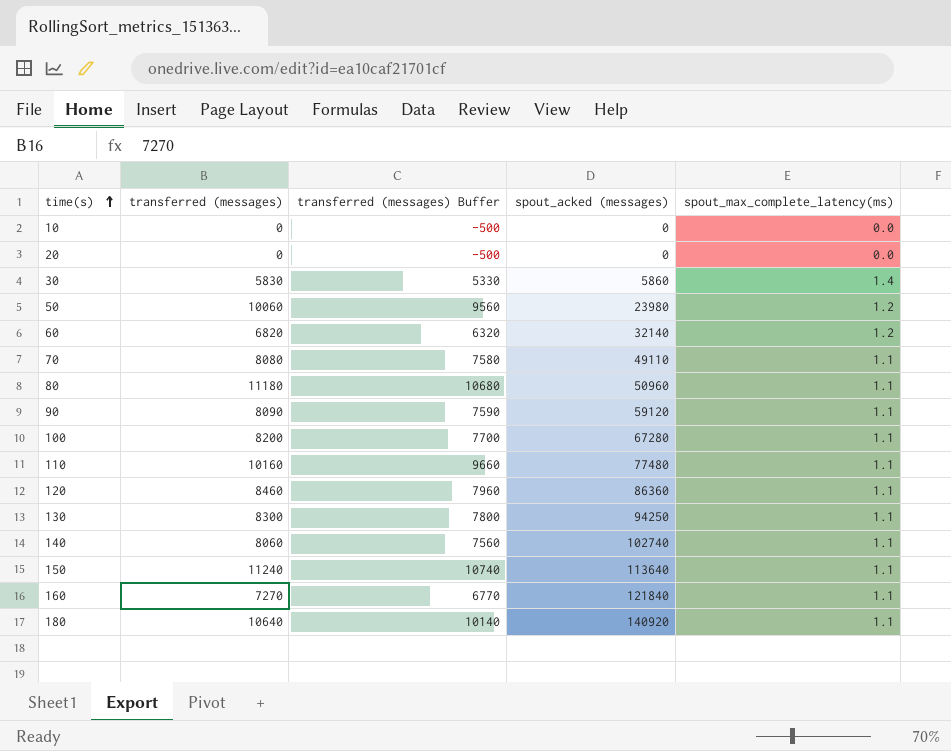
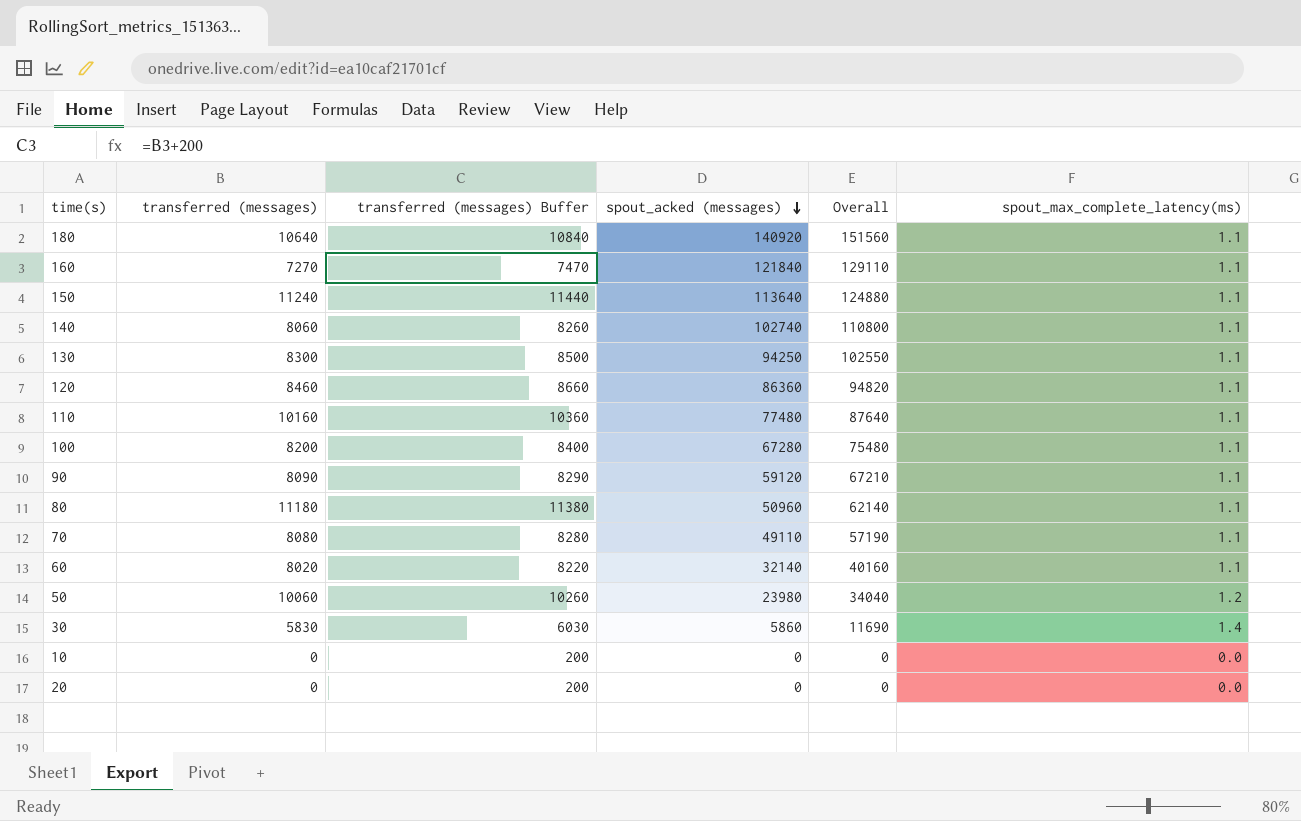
row order: time(s) ascending -> spout_acked (messages) descending
column transferred (messages) Buffer | formula: [transferred (messages)] - 500 -> [transferred (messages)] + 200
column Overall | formula: none -> [transferred (messages)] + [spout_acked (messages)]
60 | transferred (messages): 6820 -> 8020
60 | spout_max_complete_latency(ms): 1.2 -> 1.1

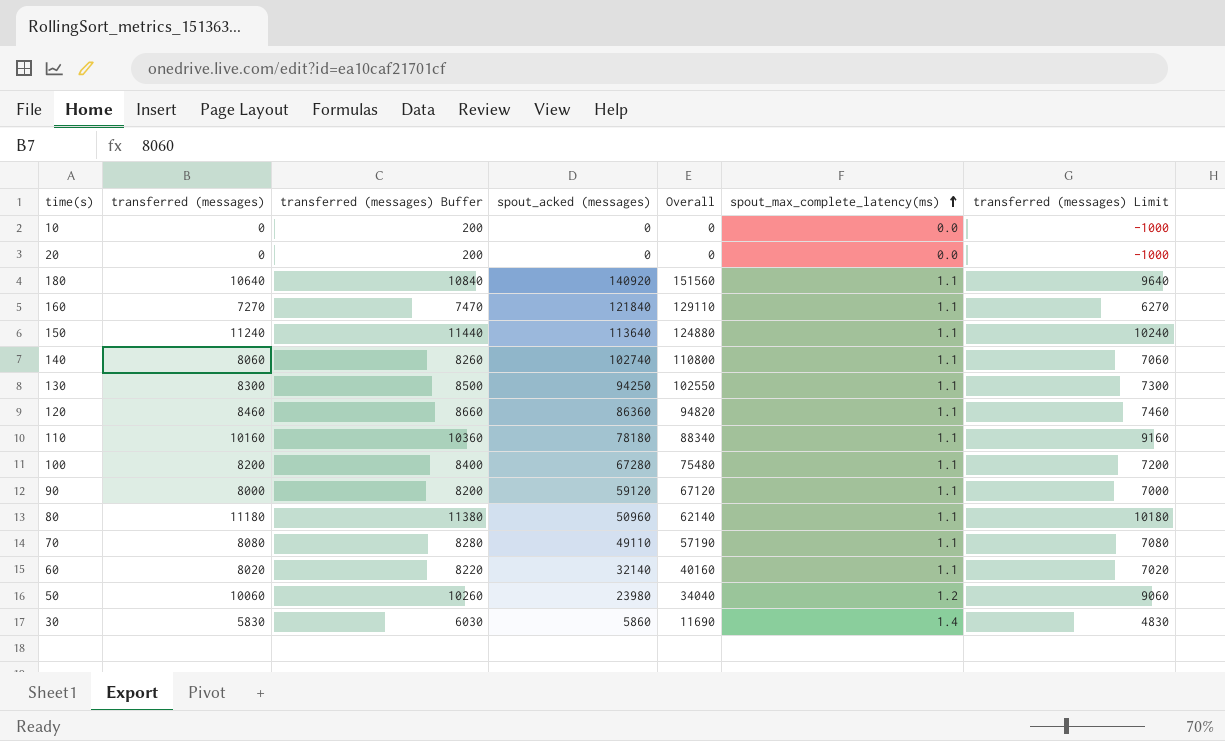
row order: spout_acked (messages) descending -> spout_max_complete_latency(ms) ascending
column transferred (messages) Limit | formula: none -> [transferred (messages)] - 1000
110 | spout_acked (messages): 77480 -> 78180
110 | Overall: 87640 -> 88340
90 | transferred (messages): 8090 -> 8000
90 | transferred (messages) Buffer: 8290 -> 8200
90 | Overall: 67210 -> 67120

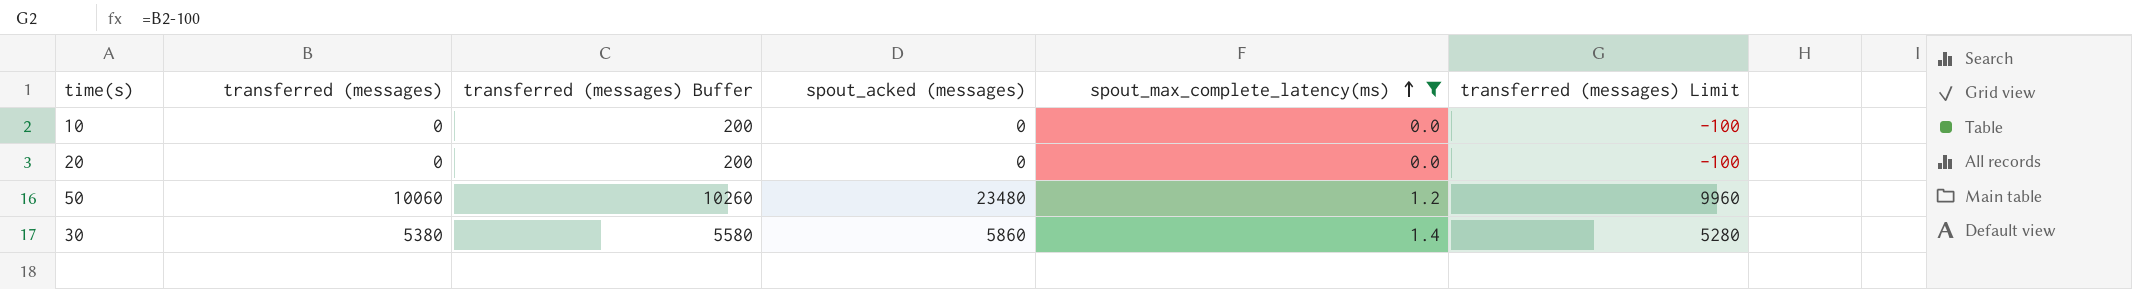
filter: none -> spout_max_complete_latency(ms) != 1.1
column Overall | formula: [transferred (messages)] + [spout_acked (messages)] -> none
column transferred (messages) Limit | formula: [transferred (messages)] - 1000 -> [transferred (messages)] - 100
50 | spout_acked (messages): 23980 -> 23480
30 | transferred (messages): 5830 -> 5380
30 | transferred (messages) Buffer: 6030 -> 5580

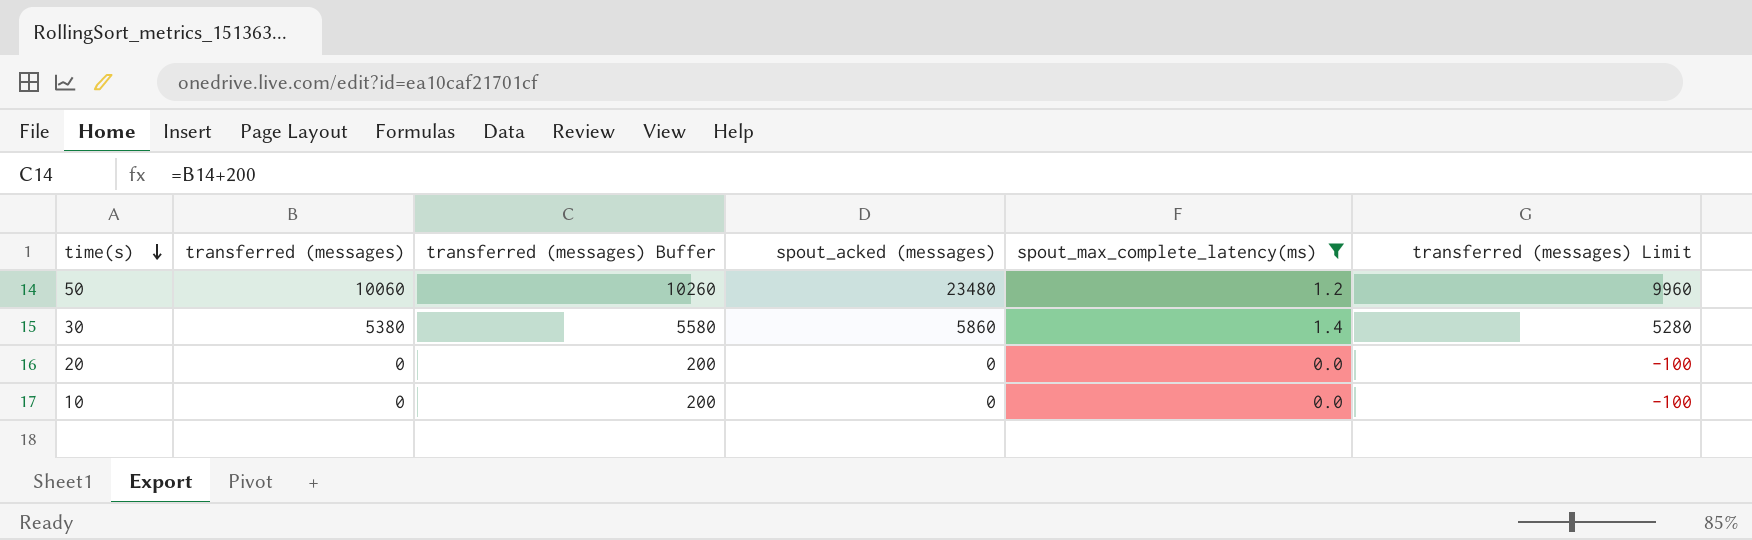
row order: spout_max_complete_latency(ms) ascending -> time(s) descending

